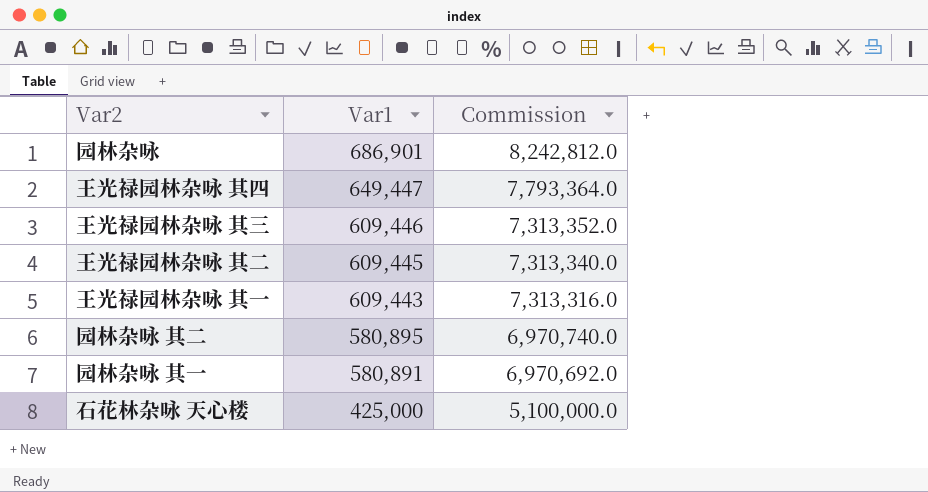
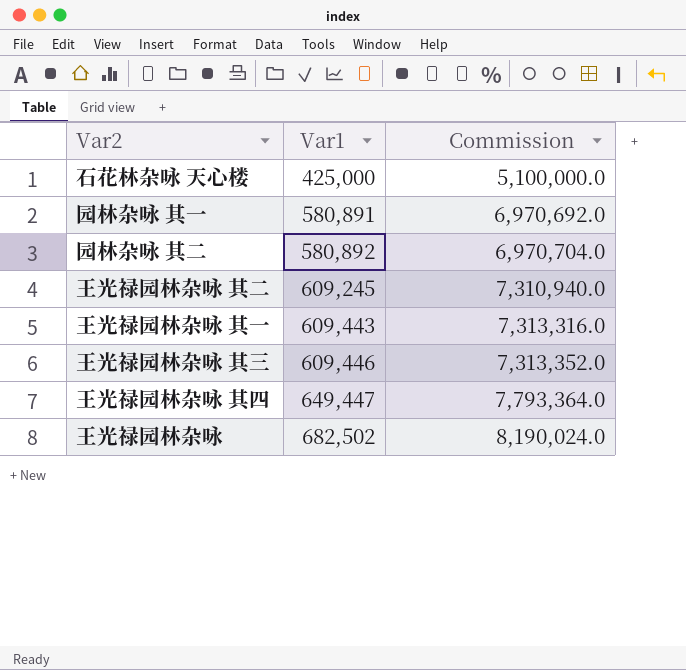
row order: Var1 descending -> Var1 ascending
row 园林杂咏: 686,901 | 8,242,812.0 -> none
园林杂咏 其二 | Var1: 580,895 -> 580,892
园林杂咏 其二 | Commission: 6,970,740.0 -> 6,970,704.0
王光禄园林杂咏 其二 | Var1: 609,445 -> 609,245
王光禄园林杂咏 其二 | Commission: 7,313,340.0 -> 7,310,940.0
row 王光禄园林杂咏: none -> 682,502 | 8,190,024.0

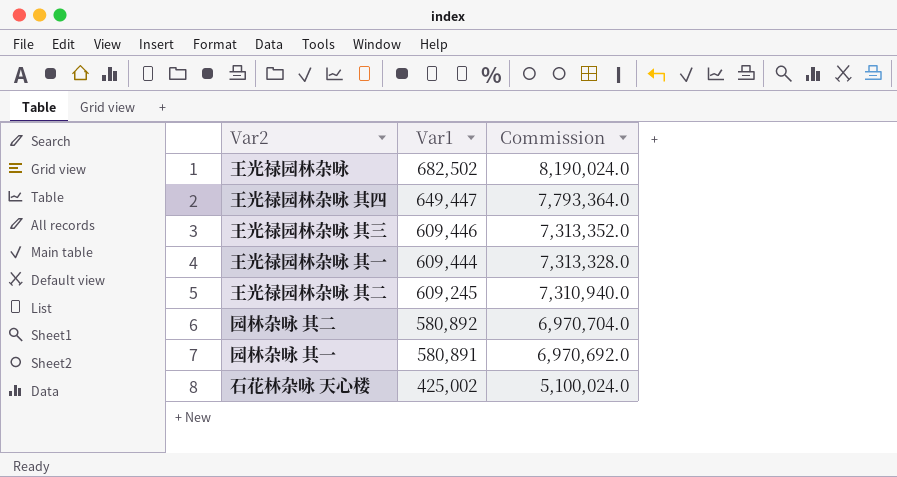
row order: Var1 ascending -> Var1 descending
王光禄园林杂咏 其一 | Var1: 609,443 -> 609,444
王光禄园林杂咏 其一 | Commission: 7,313,316.0 -> 7,313,328.0
石花林杂咏 天心楼 | Var1: 425,000 -> 425,002
石花林杂咏 天心楼 | Commission: 5,100,000.0 -> 5,100,024.0

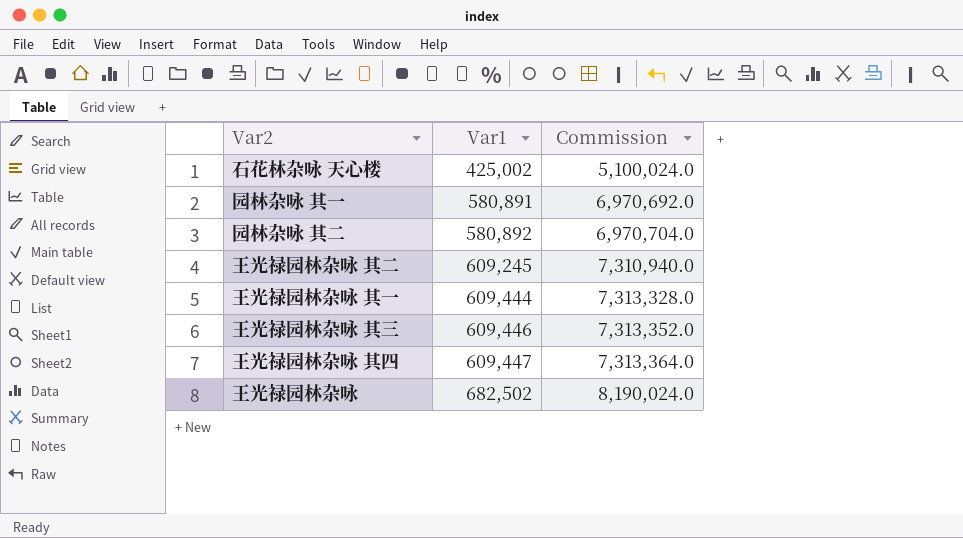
row order: Var1 descending -> Var1 ascending
王光禄园林杂咏 其四 | Var1: 649,447 -> 609,447
王光禄园林杂咏 其四 | Commission: 7,793,364.0 -> 7,313,364.0

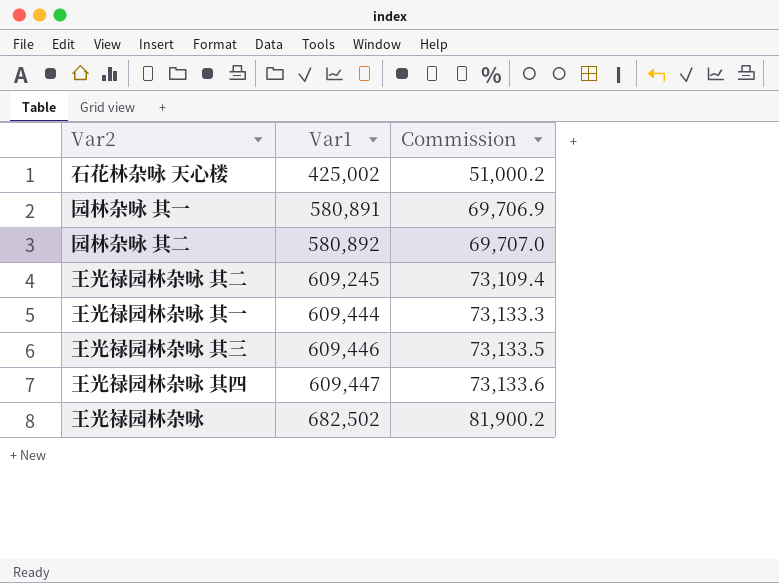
column Commission | formula: [Var1] * 12 -> [Var1] * 0.12

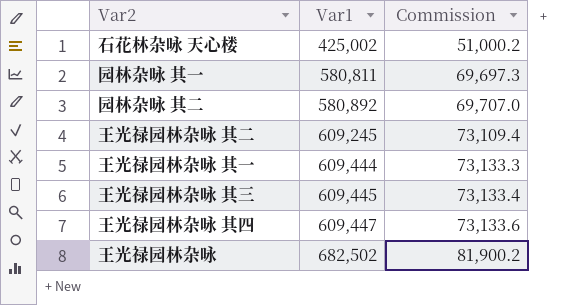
园林杂咏 其一 | Var1: 580,891 -> 580,811
园林杂咏 其一 | Commission: 69,706.9 -> 69,697.3
王光禄园林杂咏 其三 | Var1: 609,446 -> 609,445
王光禄园林杂咏 其三 | Commission: 73,133.5 -> 73,133.4

